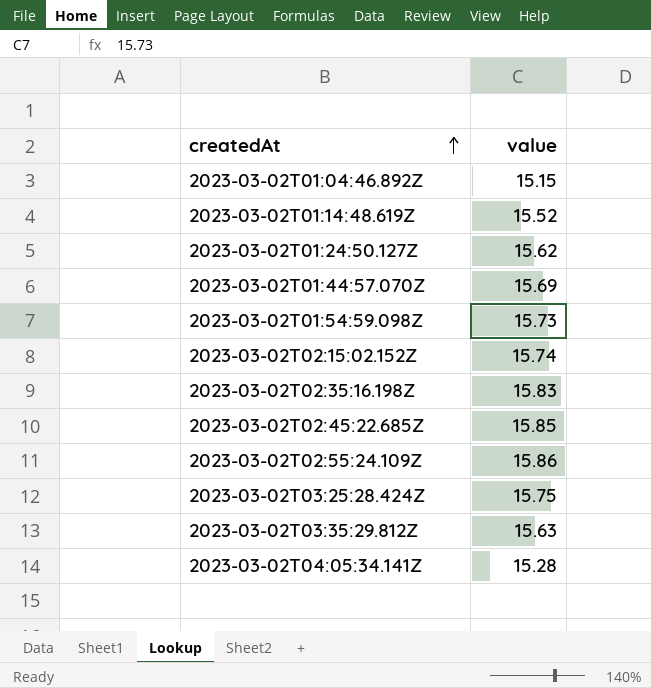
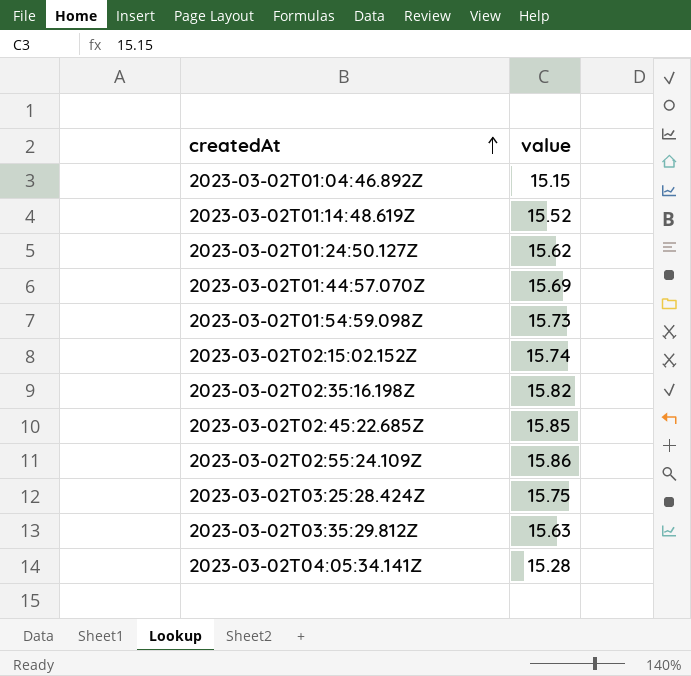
2023-03-02T02:35:16.198Z | value: 15.83 -> 15.82

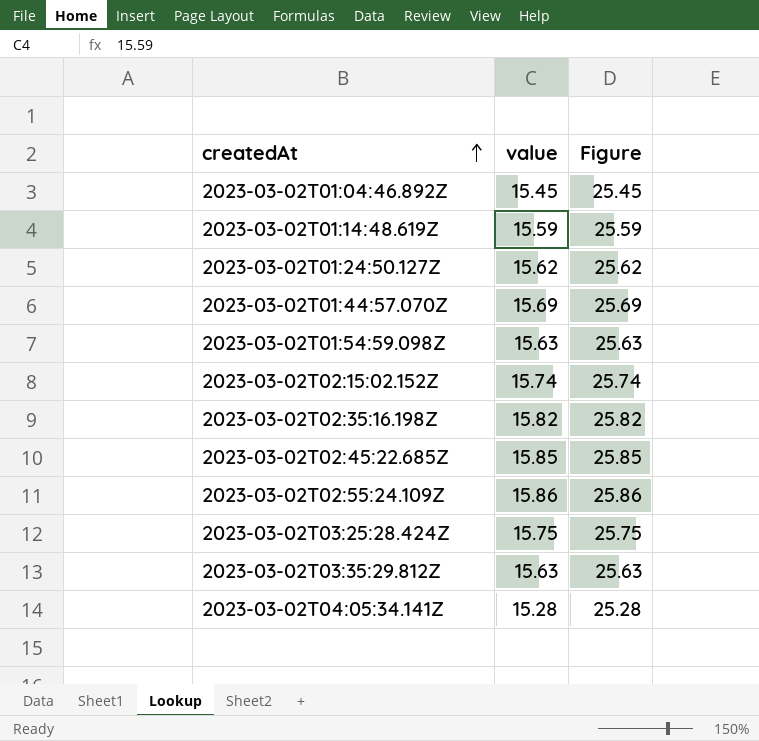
column Figure | formula: none -> [value] + 10
2023-03-02T01:04:46.892Z | value: 15.15 -> 15.45
2023-03-02T01:14:48.619Z | value: 15.52 -> 15.59
2023-03-02T01:54:59.098Z | value: 15.73 -> 15.63

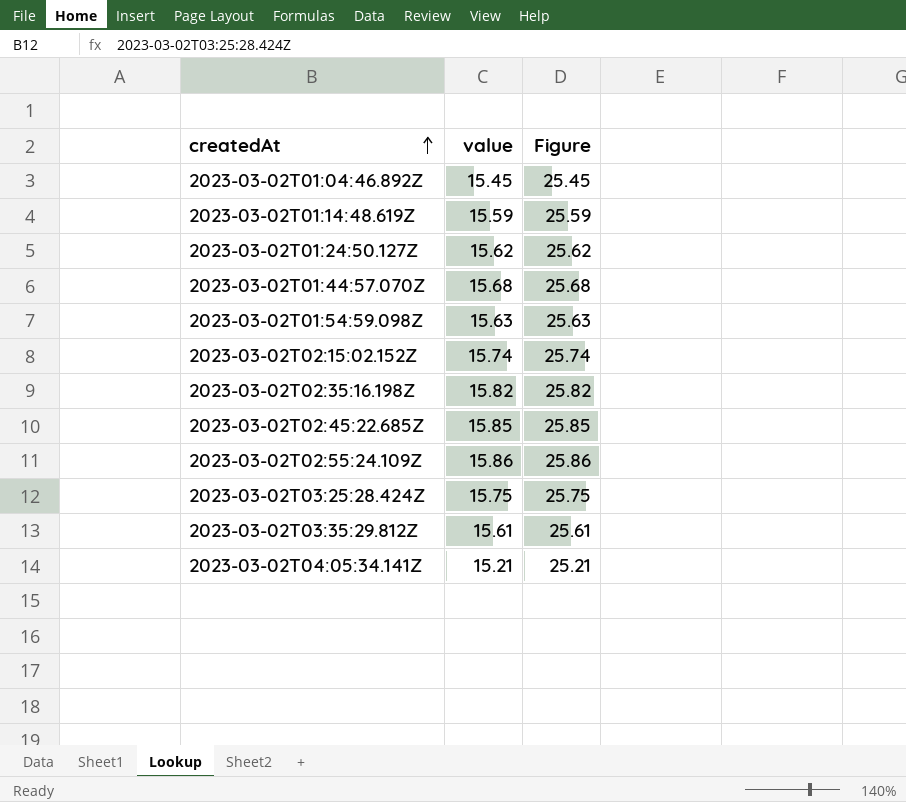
2023-03-02T01:44:57.070Z | value: 15.69 -> 15.68
2023-03-02T01:44:57.070Z | Figure: 25.69 -> 25.68
2023-03-02T03:35:29.812Z | value: 15.63 -> 15.61
2023-03-02T03:35:29.812Z | Figure: 25.63 -> 25.61
2023-03-02T04:05:34.141Z | value: 15.28 -> 15.21
2023-03-02T04:05:34.141Z | Figure: 25.28 -> 25.21

